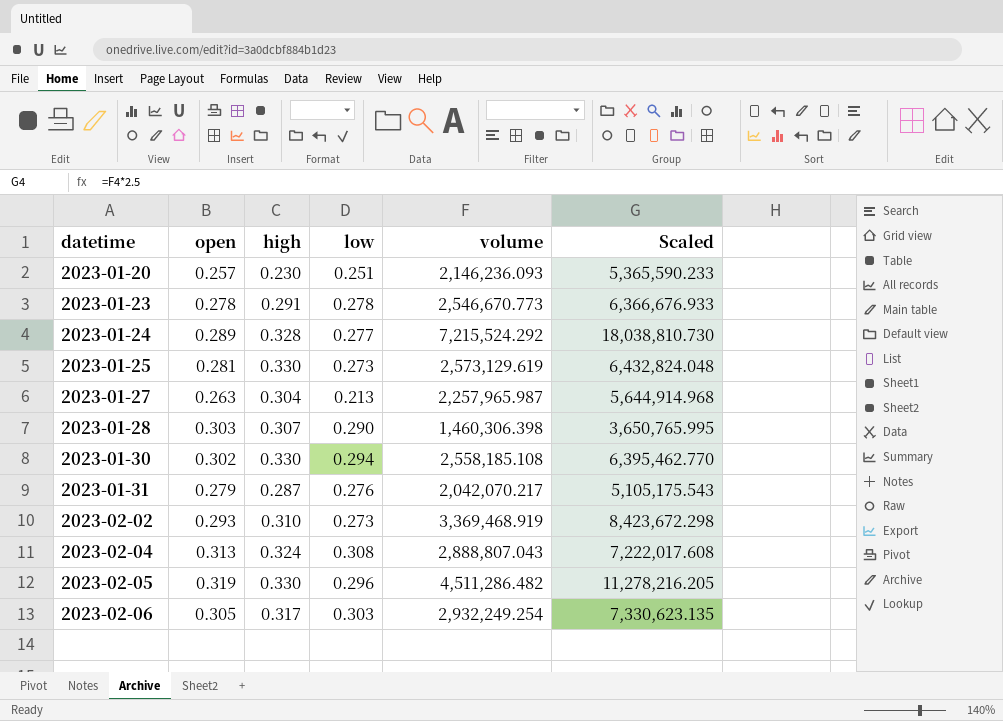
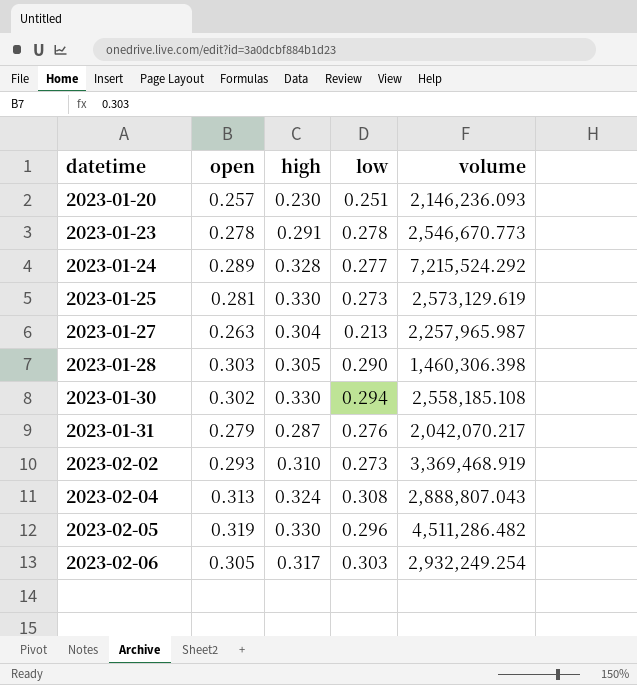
column Scaled | formula: [volume] * 2.5 -> none
2023-01-28 | high: 0.307 -> 0.305

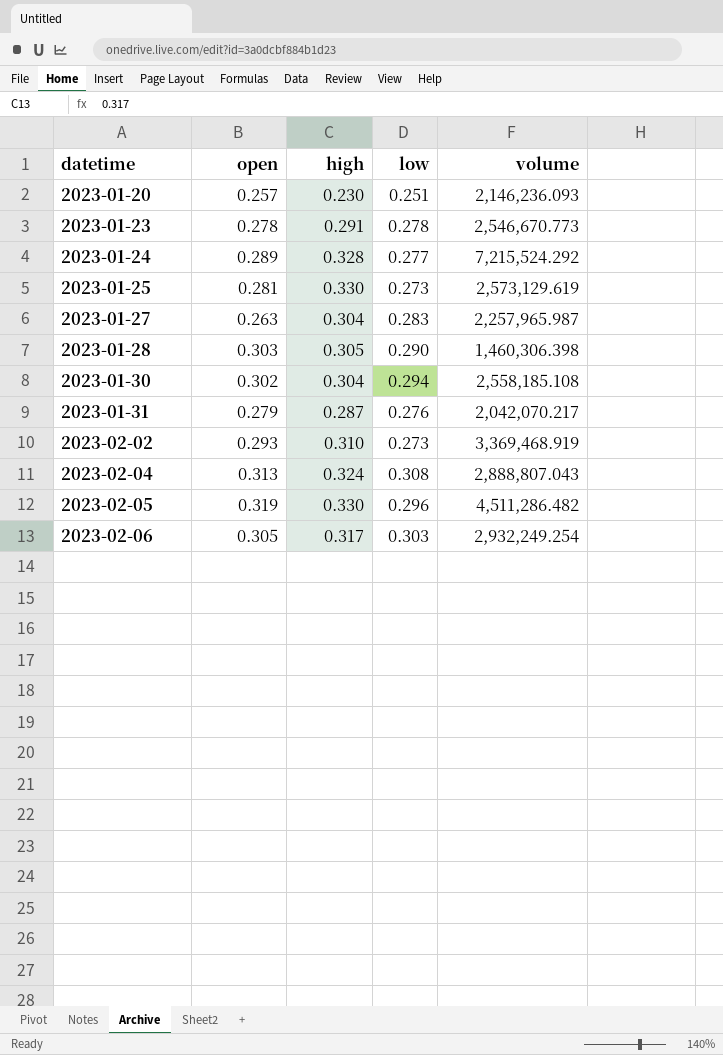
2023-01-27 | low: 0.213 -> 0.283
2023-01-30 | high: 0.330 -> 0.304

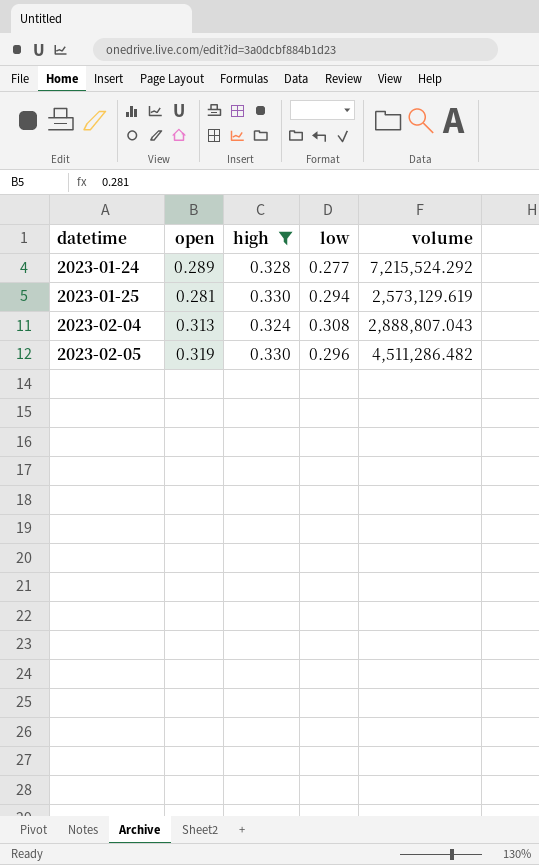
filter: none -> high >= 0.324
2023-01-25 | low: 0.273 -> 0.294

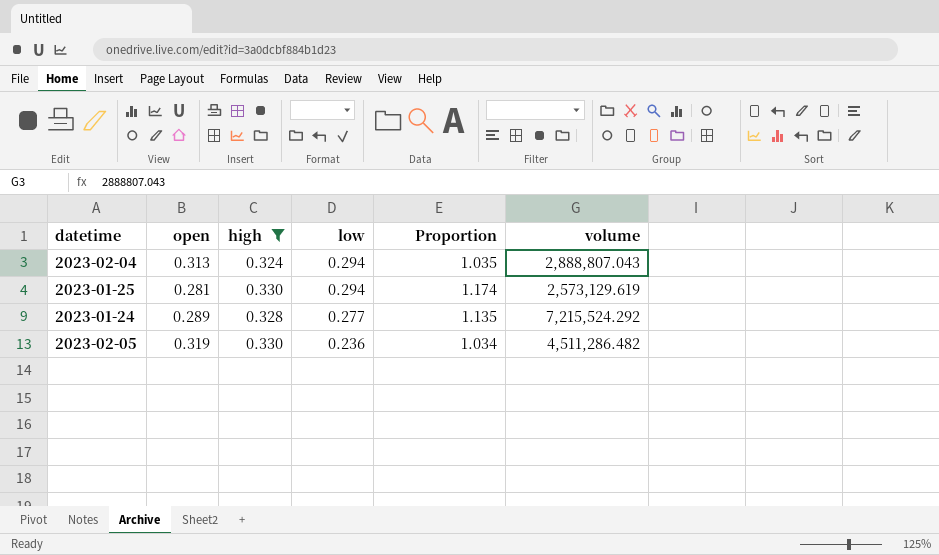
row order: datetime ascending -> low descending
column Proportion | formula: none -> [high] / [open]
2023-02-04 | low: 0.308 -> 0.294
2023-02-05 | low: 0.296 -> 0.236

